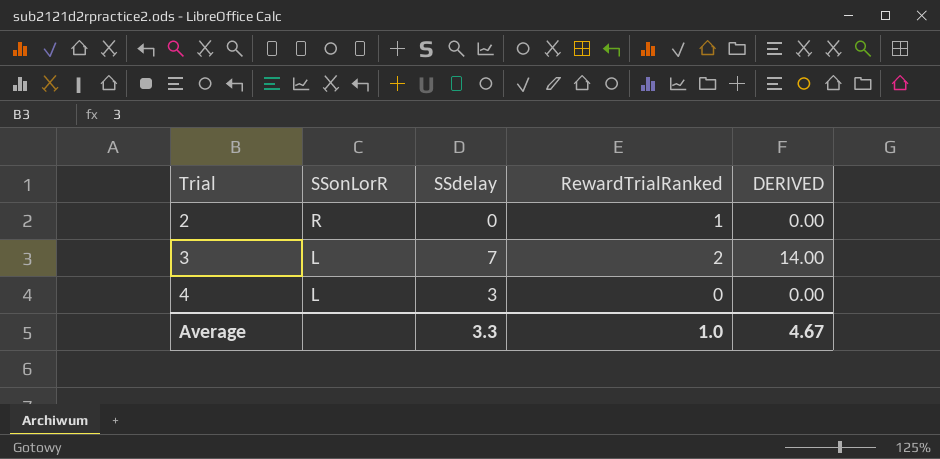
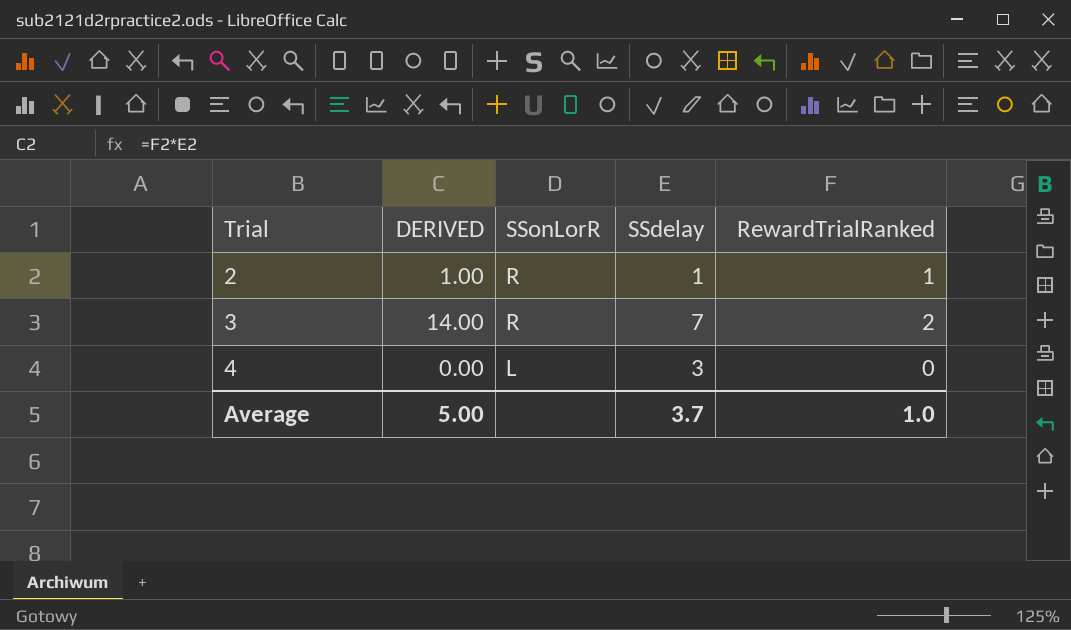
column DERIVED | position: 5 -> 2
2 | DERIVED: 0.00 -> 1.00
2 | SSdelay: 0 -> 1
3 | SSonLorR: L -> R
Average | DERIVED: 4.67 -> 5.00
Average | SSdelay: 3.3 -> 3.7

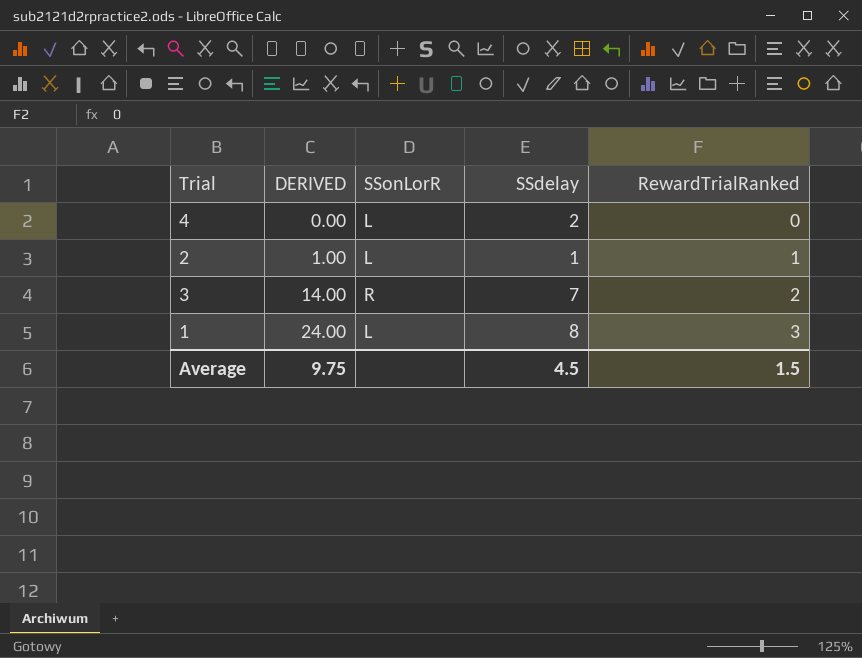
row order: Trial ascending -> DERIVED ascending
4 | SSdelay: 3 -> 2
2 | SSonLorR: R -> L
row 1: none -> 24.00 | L | 8 | 3
Average | DERIVED: 5.00 -> 9.75
Average | SSdelay: 3.7 -> 4.5
Average | RewardTrialRanked: 1.0 -> 1.5

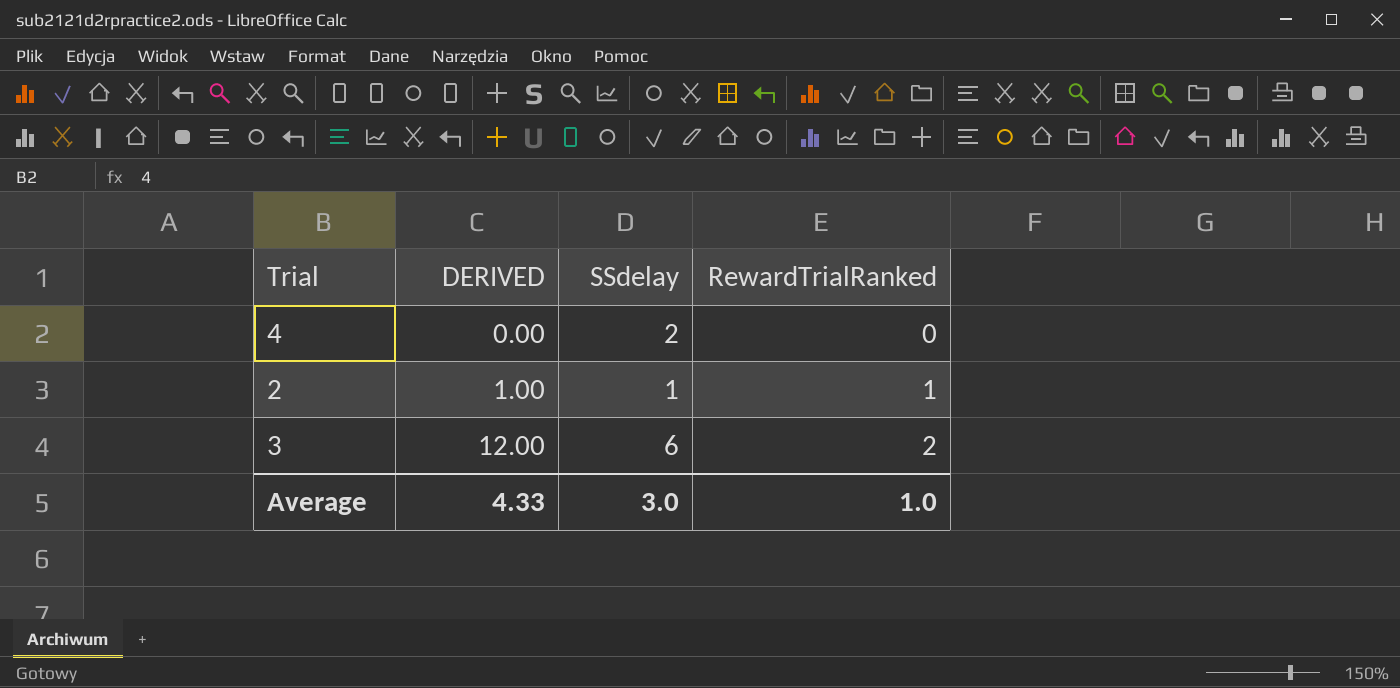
column SSonLorR | position: 3 -> none
row 1: 24.00 | L | 8 | 3 -> none
3 | DERIVED: 14.00 -> 12.00
3 | SSdelay: 7 -> 6
Average | DERIVED: 9.75 -> 4.33
Average | SSdelay: 4.5 -> 3.0
Average | RewardTrialRanked: 1.5 -> 1.0

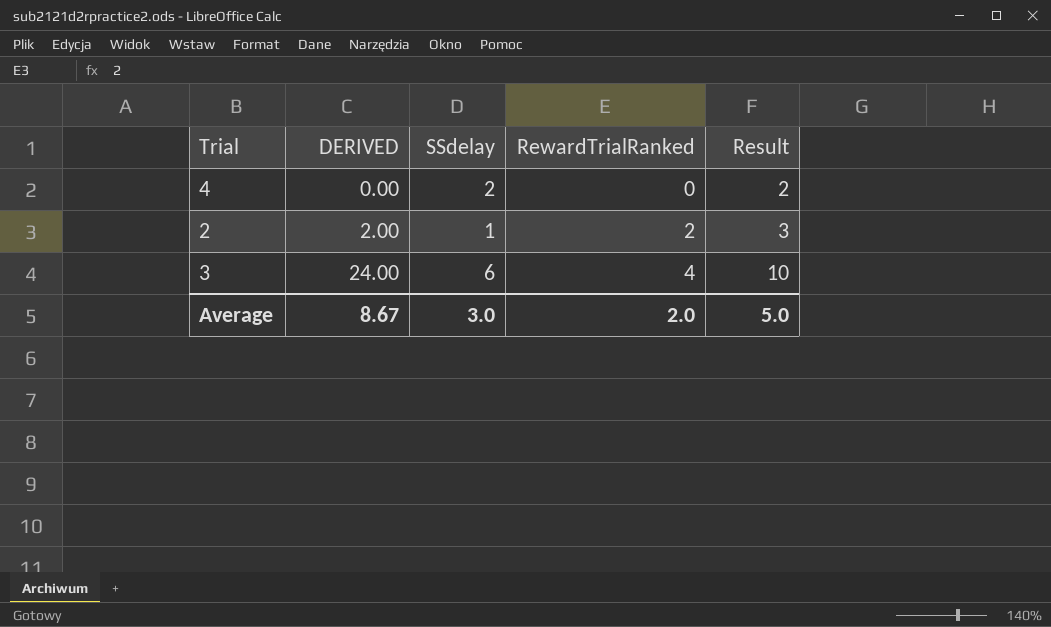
column Result | formula: none -> [SSdelay] + [RewardTrialRanked]
2 | DERIVED: 1.00 -> 2.00
2 | RewardTrialRanked: 1 -> 2
3 | DERIVED: 12.00 -> 24.00
3 | RewardTrialRanked: 2 -> 4
Average | DERIVED: 4.33 -> 8.67
Average | RewardTrialRanked: 1.0 -> 2.0

